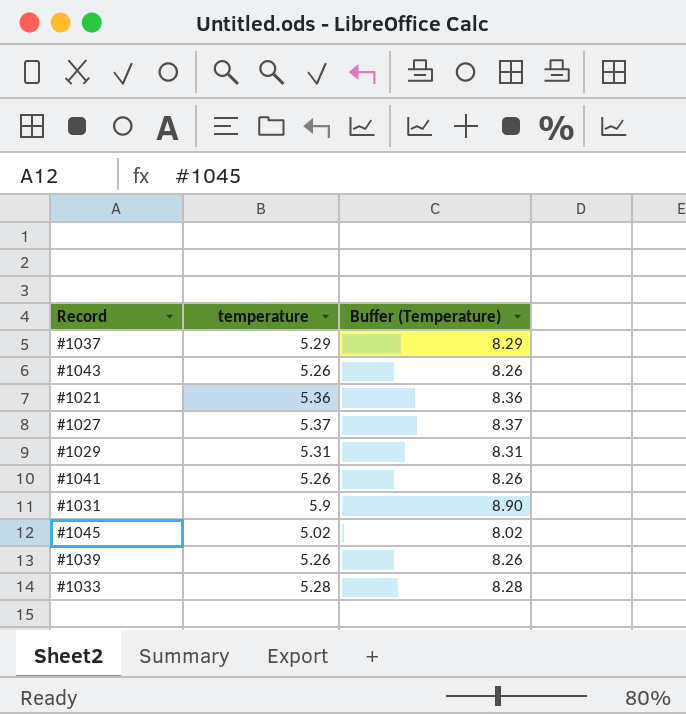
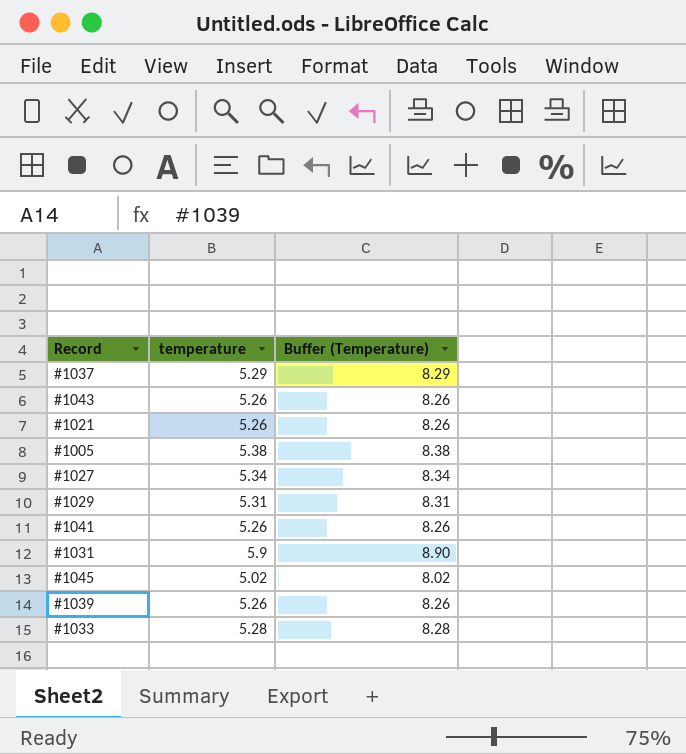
#1021 | temperature: 5.36 -> 5.26
#1021 | Buffer (Temperature): 8.36 -> 8.26
row #1005: none -> 5.38 | 8.38
#1027 | temperature: 5.37 -> 5.34
#1027 | Buffer (Temperature): 8.37 -> 8.34

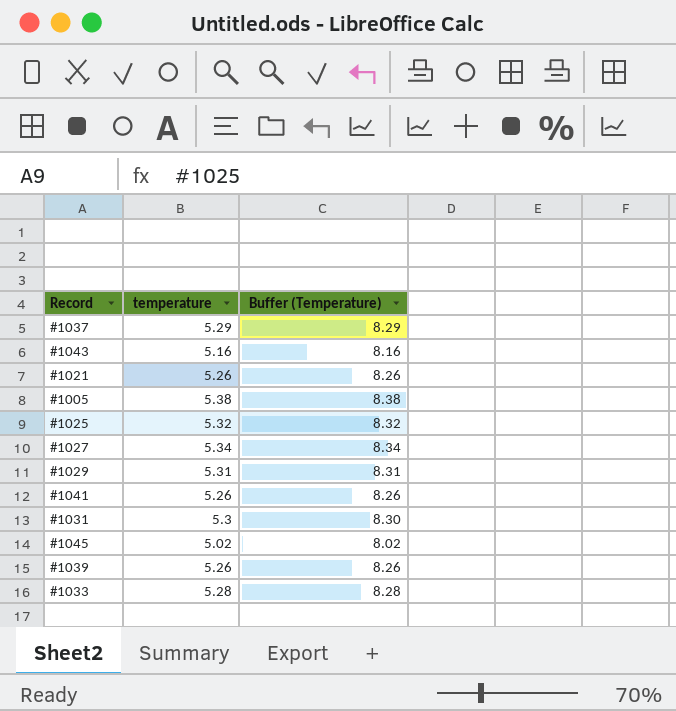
#1043 | temperature: 5.26 -> 5.16
#1043 | Buffer (Temperature): 8.26 -> 8.16
row #1025: none -> 5.32 | 8.32
#1031 | temperature: 5.9 -> 5.3
#1031 | Buffer (Temperature): 8.90 -> 8.30

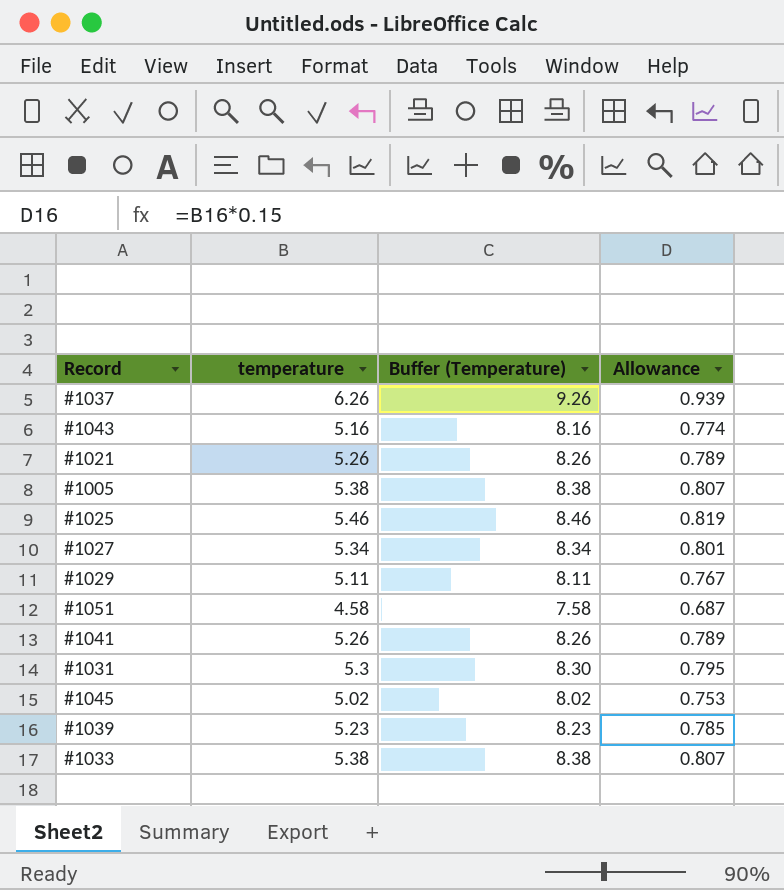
column Allowance | formula: none -> [temperature] * 0.15
#1037 | temperature: 5.29 -> 6.26
#1037 | Buffer (Temperature): 8.29 -> 9.26
#1025 | temperature: 5.32 -> 5.46
#1025 | Buffer (Temperature): 8.32 -> 8.46
#1029 | temperature: 5.31 -> 5.11
#1029 | Buffer (Temperature): 8.31 -> 8.11
row #1051: none -> 4.58 | 7.58 | 0.687
#1039 | temperature: 5.26 -> 5.23
#1039 | Buffer (Temperature): 8.26 -> 8.23
#1033 | temperature: 5.28 -> 5.38
#1033 | Buffer (Temperature): 8.28 -> 8.38

